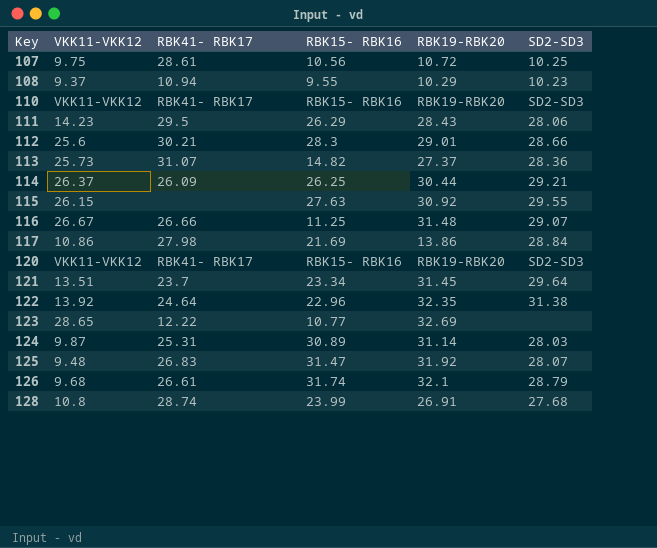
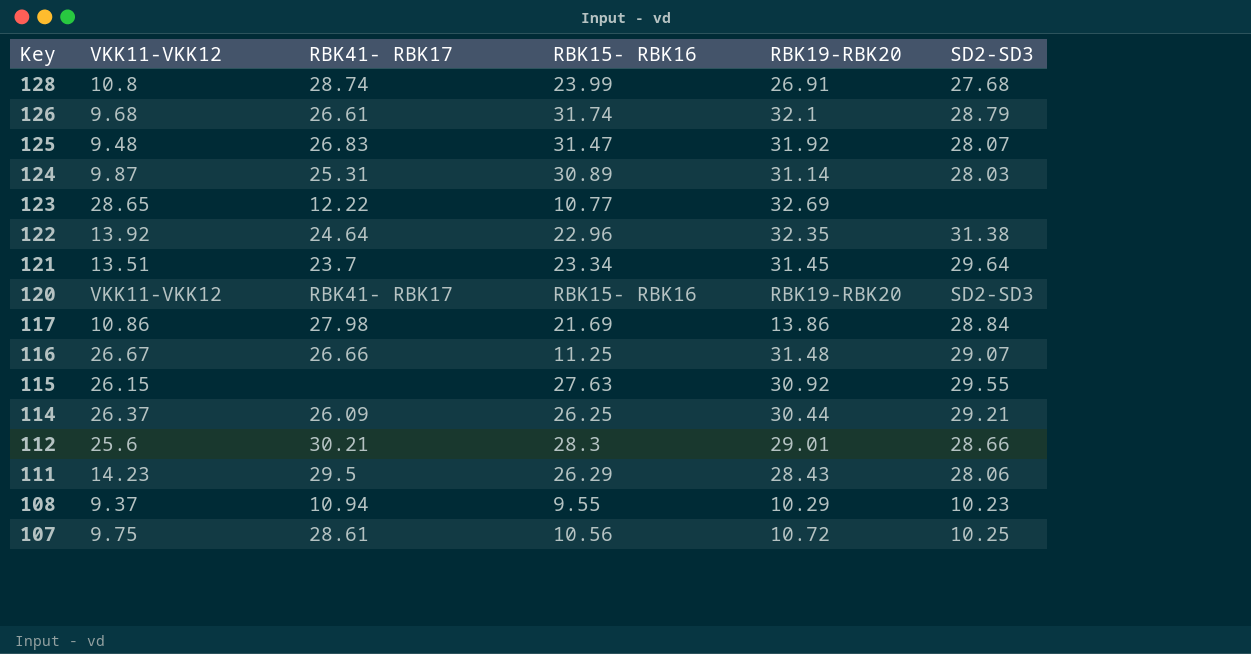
row order: Key ascending -> Key descending
row 110: VKK11-VKK12 | RBK41- RBK17 | RBK15- RBK16 | RBK19-RBK20 | SD2-SD3 -> none
row 113: 25.73 | 31.07 | 14.82 | 27.37 | 28.36 -> none

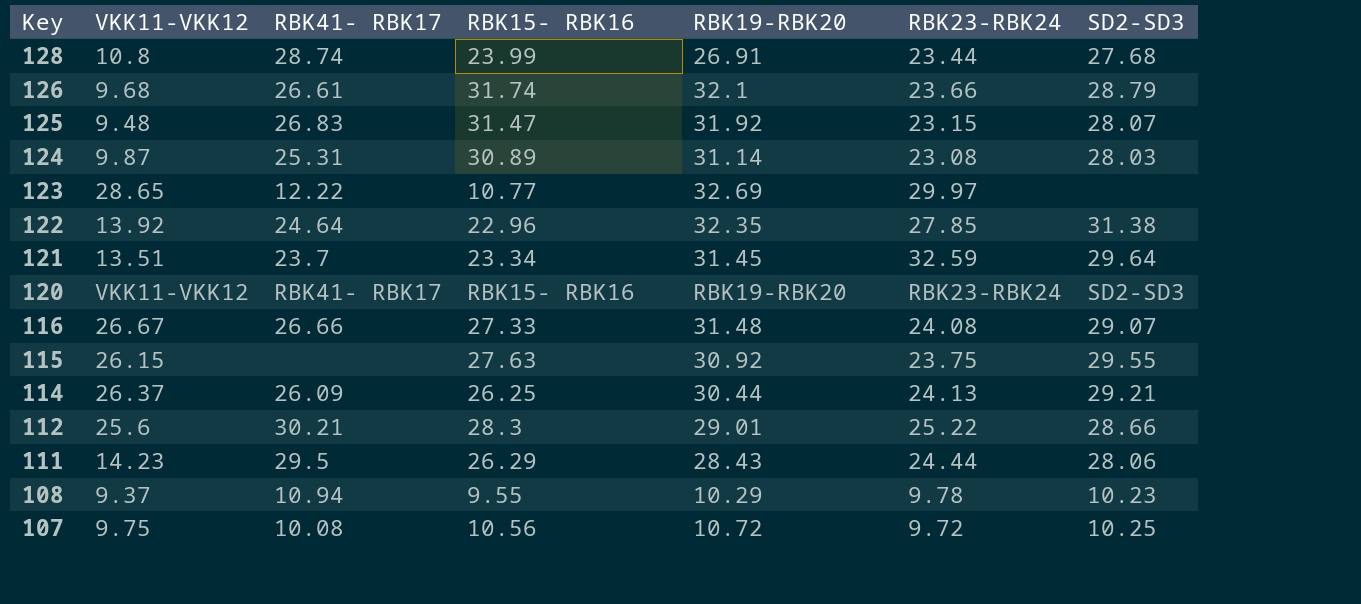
column RBK23-RBK24 | position: none -> 6
row 117: 10.86 | 27.98 | 21.69 | 13.86 | 28.84 -> none
116 | RBK15- RBK16: 11.25 -> 27.33
107 | RBK41- RBK17: 28.61 -> 10.08

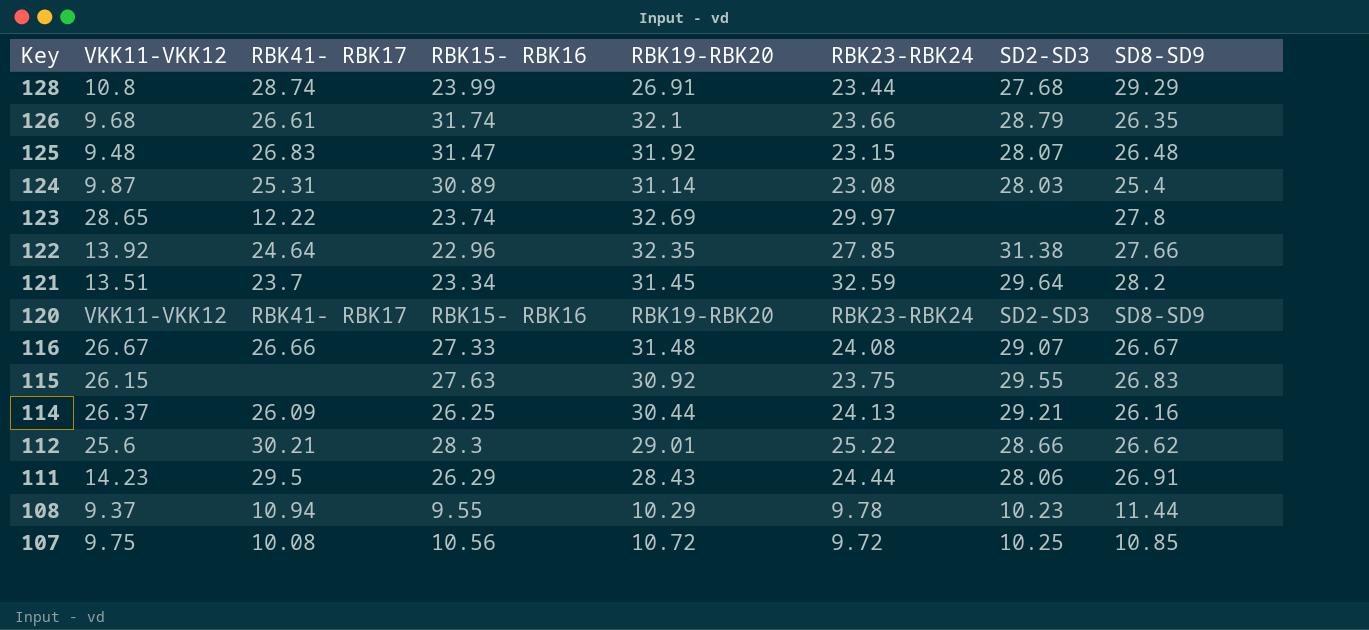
column SD8-SD9 | position: none -> 8
123 | RBK15- RBK16: 10.77 -> 23.74

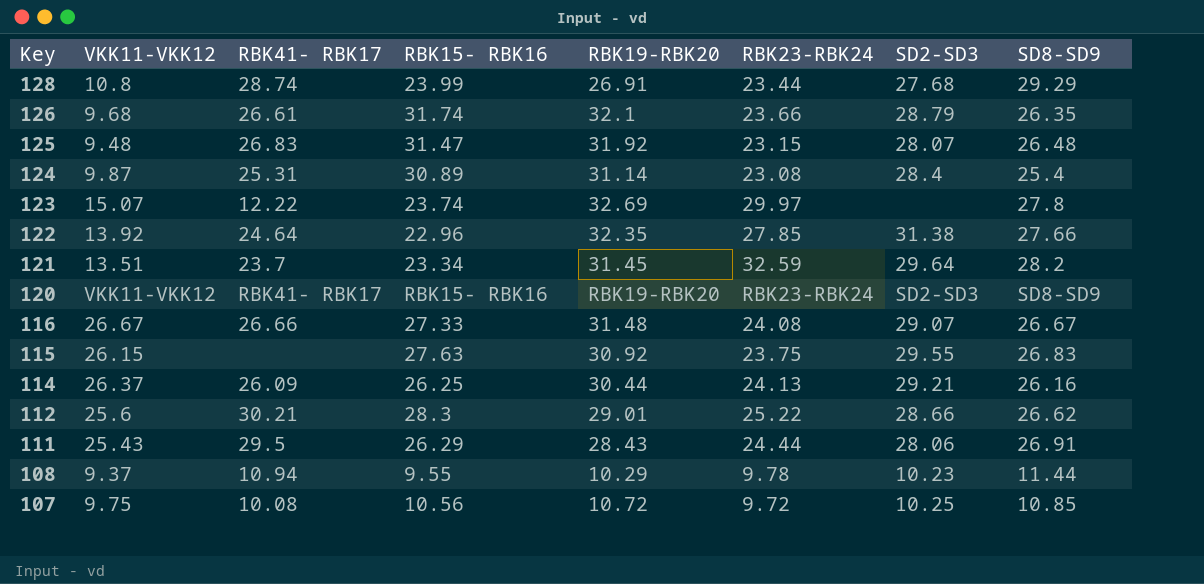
124 | SD2-SD3: 28.03 -> 28.4
123 | VKK11-VKK12: 28.65 -> 15.07
111 | VKK11-VKK12: 14.23 -> 25.43

